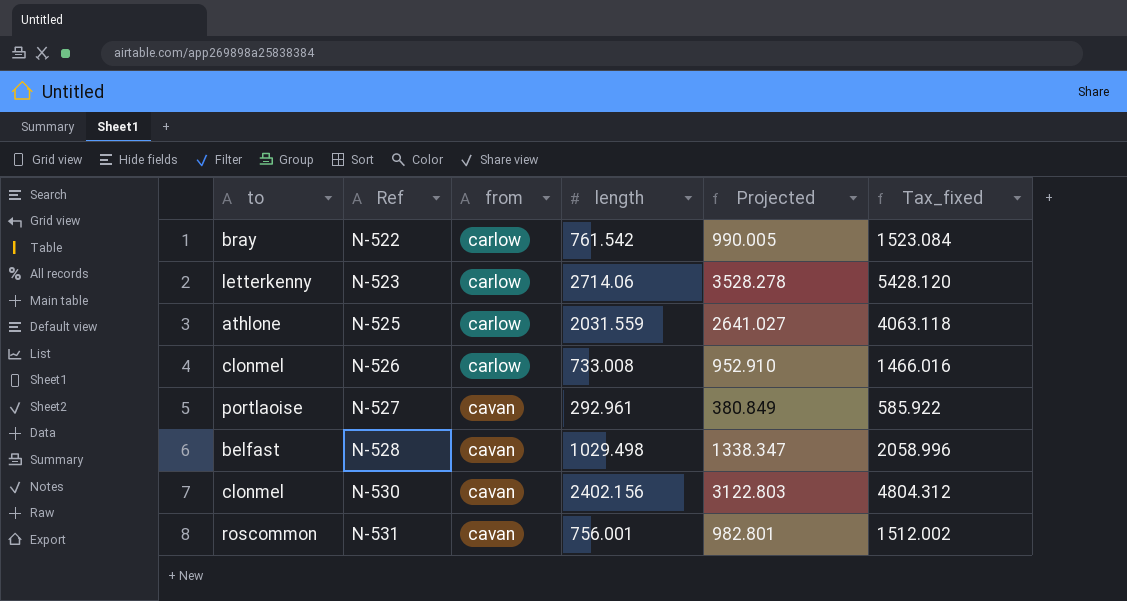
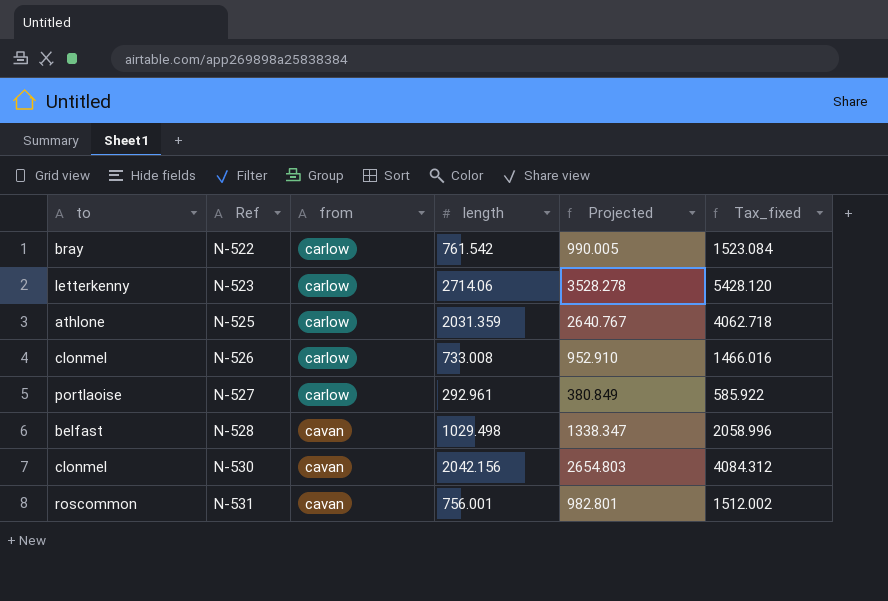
N-525 | length: 2031.559 -> 2031.359
N-525 | Projected: 2641.027 -> 2640.767
N-525 | Tax_fixed: 4063.118 -> 4062.718
N-527 | from: cavan -> carlow
N-530 | length: 2402.156 -> 2042.156
N-530 | Projected: 3122.803 -> 2654.803
N-530 | Tax_fixed: 4804.312 -> 4084.312

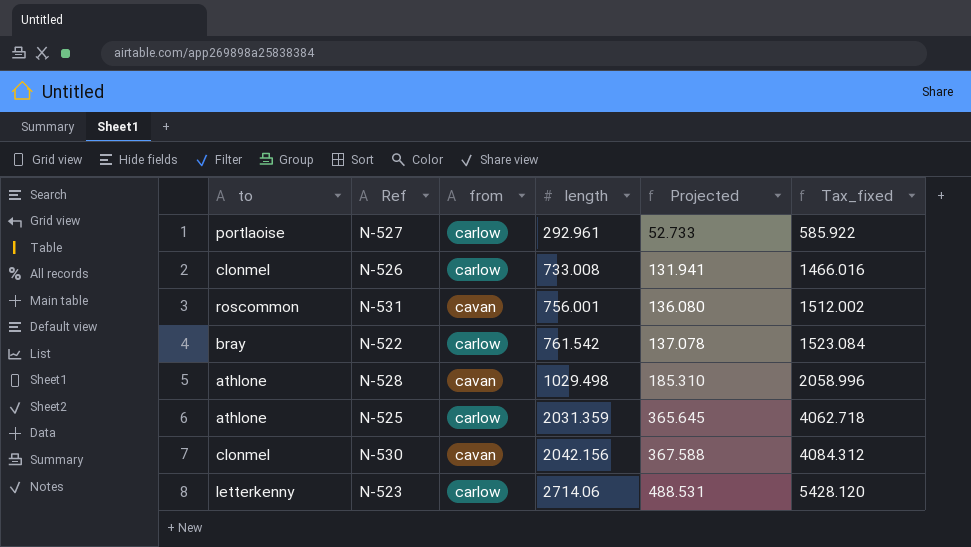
row order: Ref ascending -> length ascending
column Projected | formula: [length] * 1.3 -> [length] * 0.18
N-528 | to: belfast -> athlone

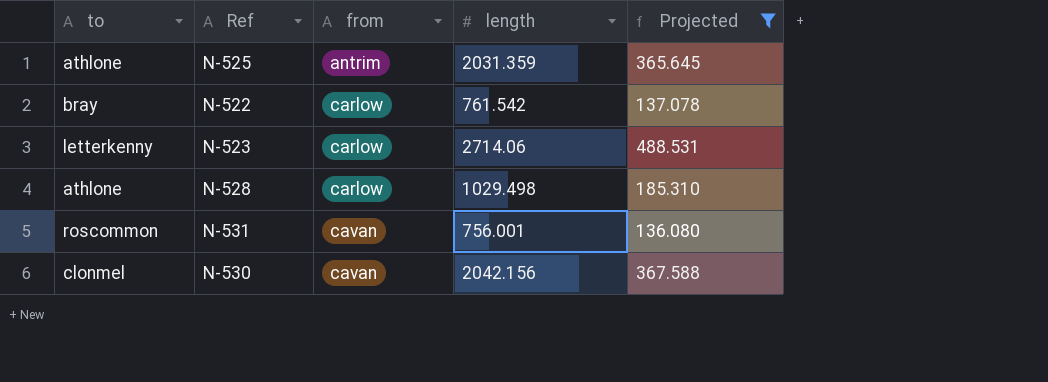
filter: none -> Projected >= 136.080
row order: length ascending -> from ascending
column Tax_fixed | formula: [length] * 2 -> none
N-525 | from: carlow -> antrim
N-528 | from: cavan -> carlow

